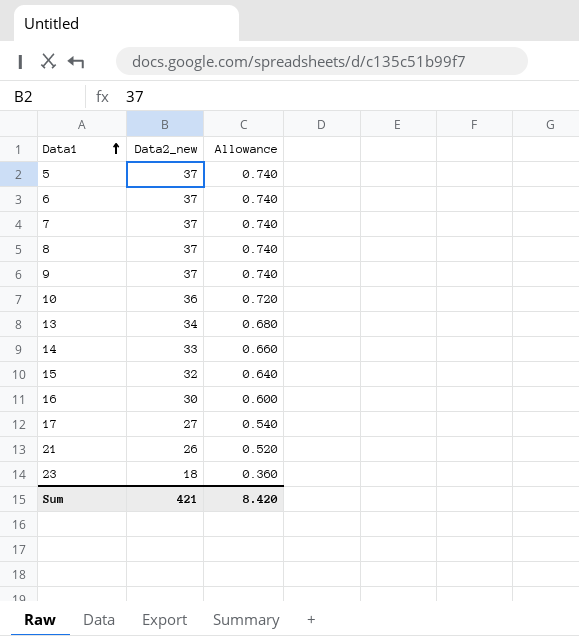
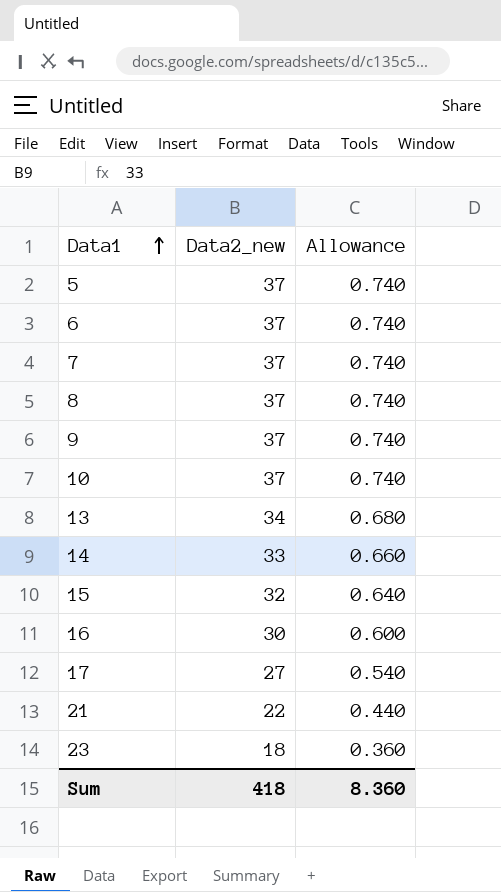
10 | Data2_new: 36 -> 37
10 | Allowance: 0.720 -> 0.740
21 | Data2_new: 26 -> 22
21 | Allowance: 0.520 -> 0.440
Sum | Data2_new: 421 -> 418
Sum | Allowance: 8.420 -> 8.360

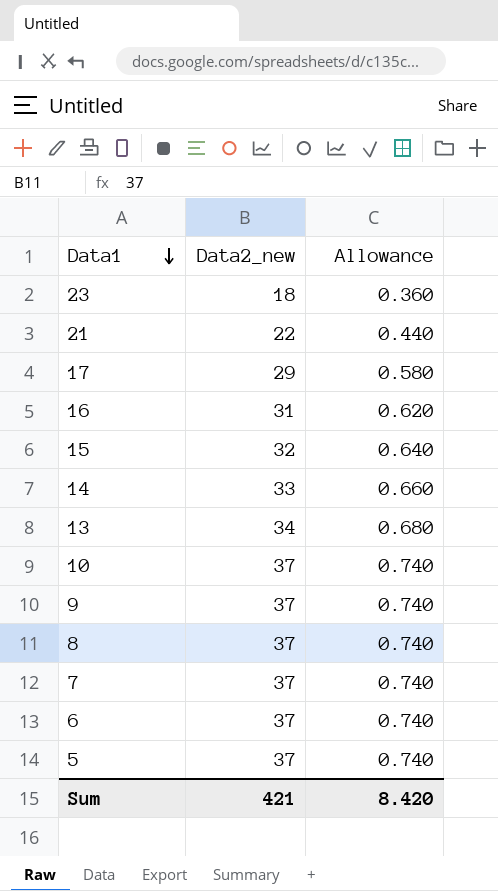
row order: Data1 ascending -> Data1 descending
17 | Data2_new: 27 -> 29
17 | Allowance: 0.540 -> 0.580
16 | Data2_new: 30 -> 31
16 | Allowance: 0.600 -> 0.620
Sum | Data2_new: 418 -> 421
Sum | Allowance: 8.360 -> 8.420

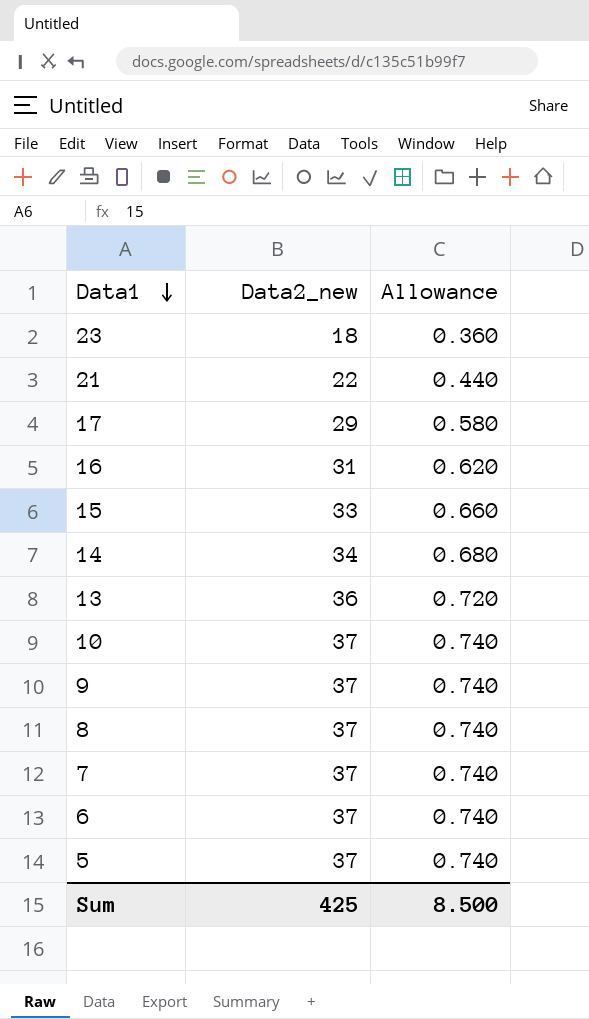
15 | Data2_new: 32 -> 33
15 | Allowance: 0.640 -> 0.660
14 | Data2_new: 33 -> 34
14 | Allowance: 0.660 -> 0.680
13 | Data2_new: 34 -> 36
13 | Allowance: 0.680 -> 0.720
Sum | Data2_new: 421 -> 425
Sum | Allowance: 8.420 -> 8.500

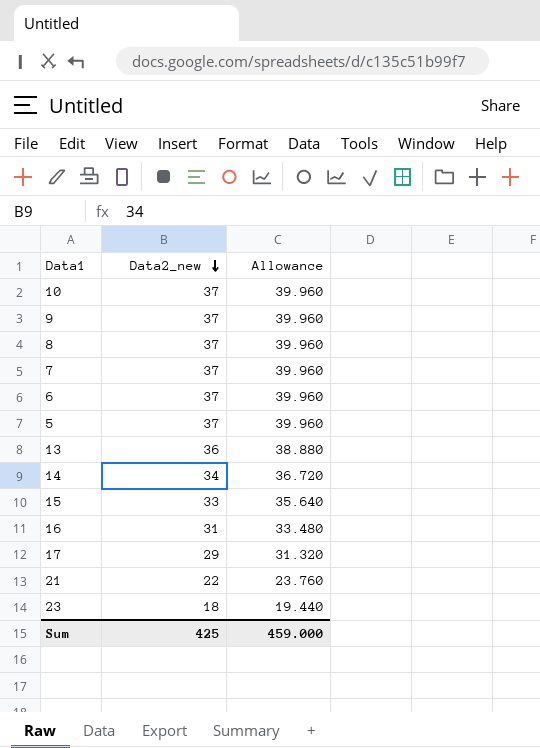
row order: Data1 descending -> Data2_new descending
column Allowance | formula: [Data2_new] * 0.02 -> [Data2_new] * 1.08
Sum | Allowance: 8.500 -> 459.000

